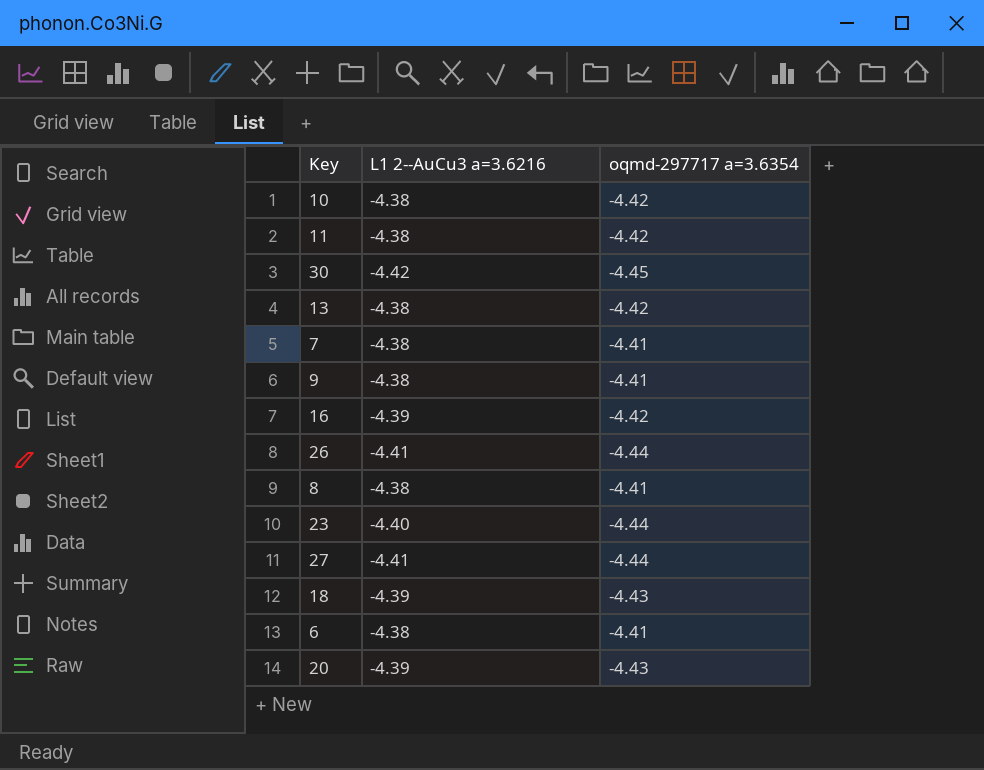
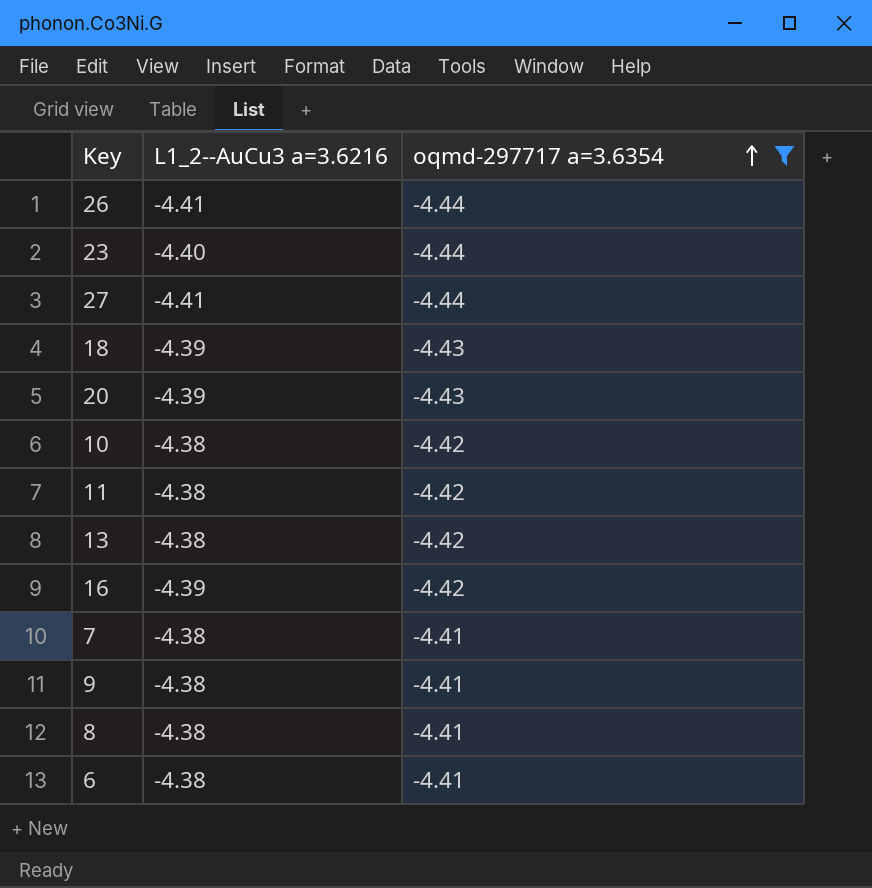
filter: none -> oqmd-297717 a=3.6354 != -4.45
row order: none -> oqmd-297717 a=3.6354 ascending
column name: L1 2--AuCu3 a=3.6216 -> L1_2--AuCu3 a=3.6216

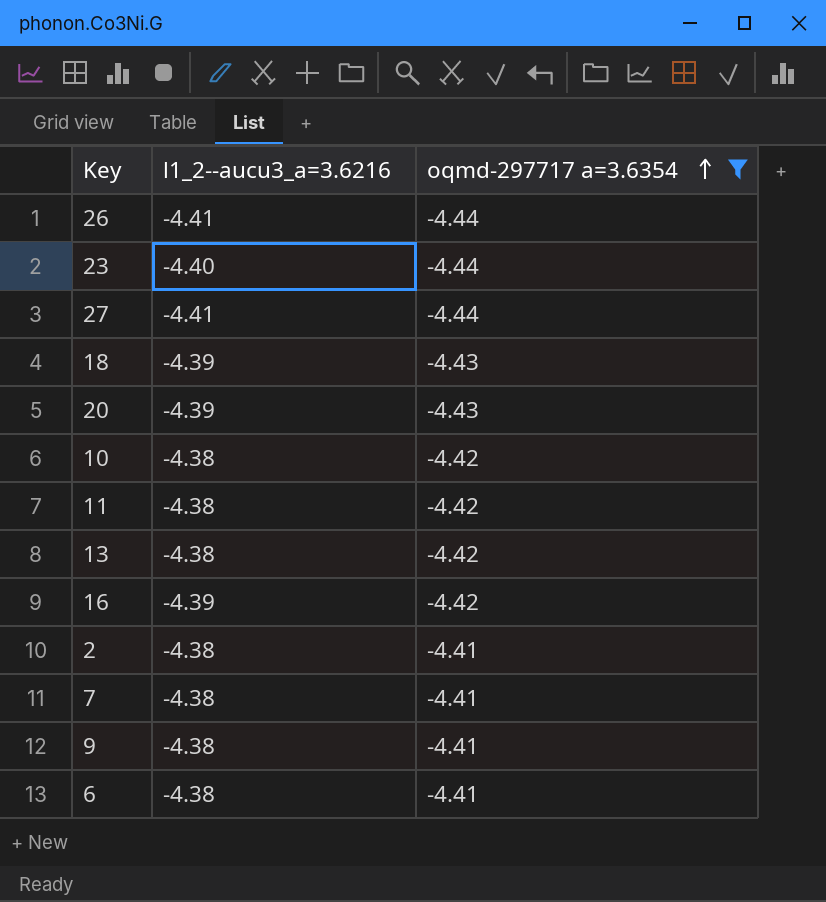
column name: L1_2--AuCu3 a=3.6216 -> l1_2--aucu3_a=3.6216
row 8: -4.38 | -4.41 -> none
row 2: none -> -4.38 | -4.41

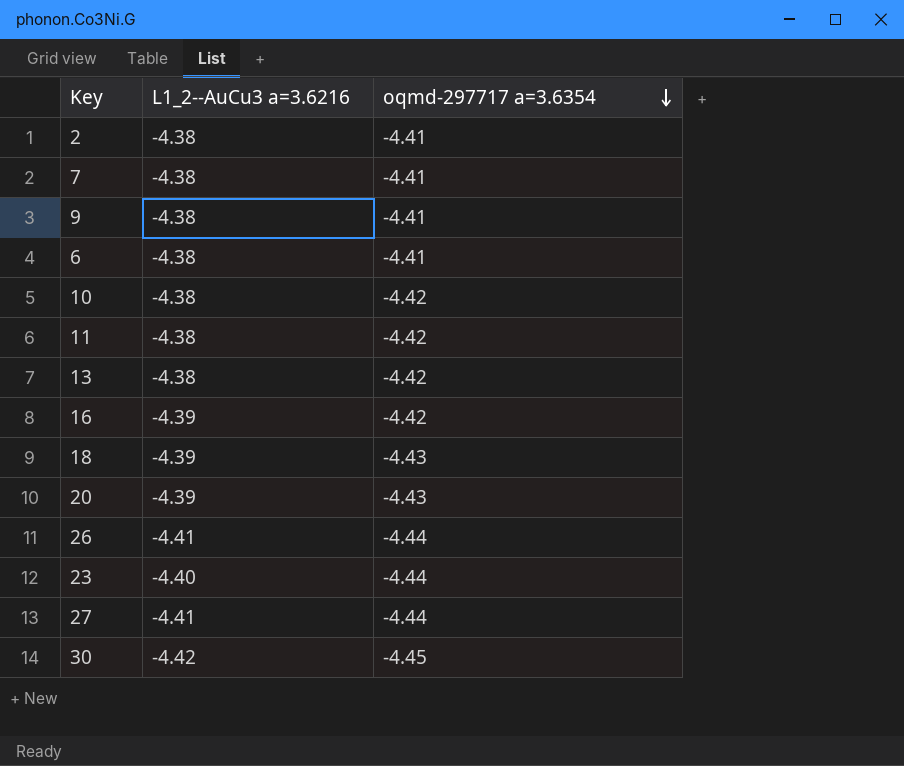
filter: oqmd-297717 a=3.6354 != -4.45 -> none
row order: oqmd-297717 a=3.6354 ascending -> oqmd-297717 a=3.6354 descending
column name: l1_2--aucu3_a=3.6216 -> L1_2--AuCu3 a=3.6216

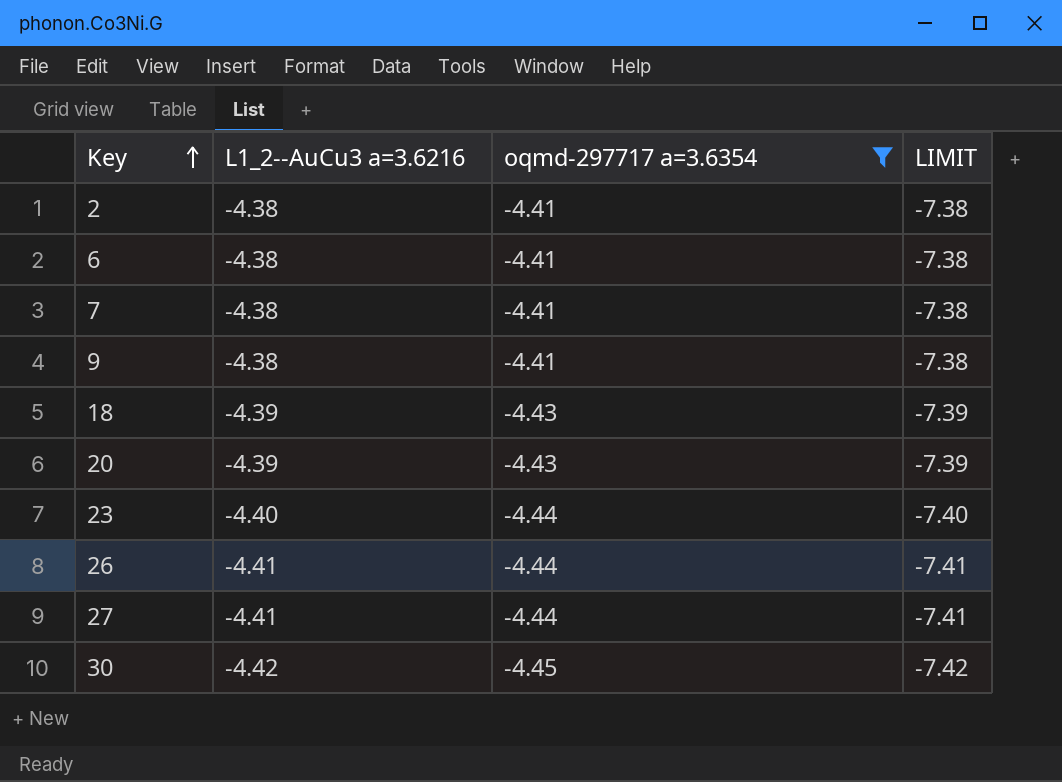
filter: none -> oqmd-297717 a=3.6354 != -4.42
row order: oqmd-297717 a=3.6354 descending -> Key ascending
column LIMIT | formula: none -> [L1_2--AuCu3 a=3.6216] - 3

